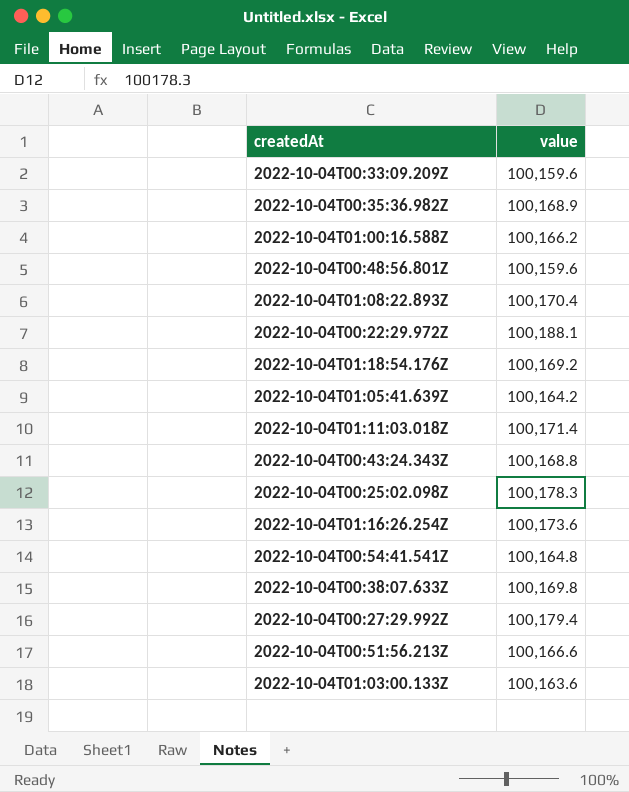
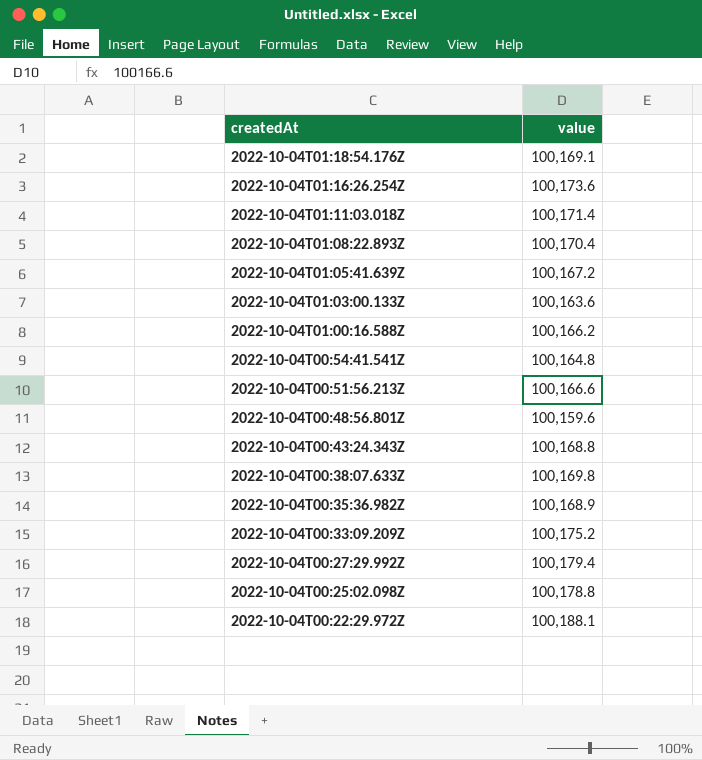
row order: none -> createdAt descending
2022-10-04T01:18:54.176Z | value: 100,169.2 -> 100,169.1
2022-10-04T01:05:41.639Z | value: 100,164.2 -> 100,167.2
2022-10-04T00:33:09.209Z | value: 100,159.6 -> 100,175.2
2022-10-04T00:25:02.098Z | value: 100,178.3 -> 100,178.8

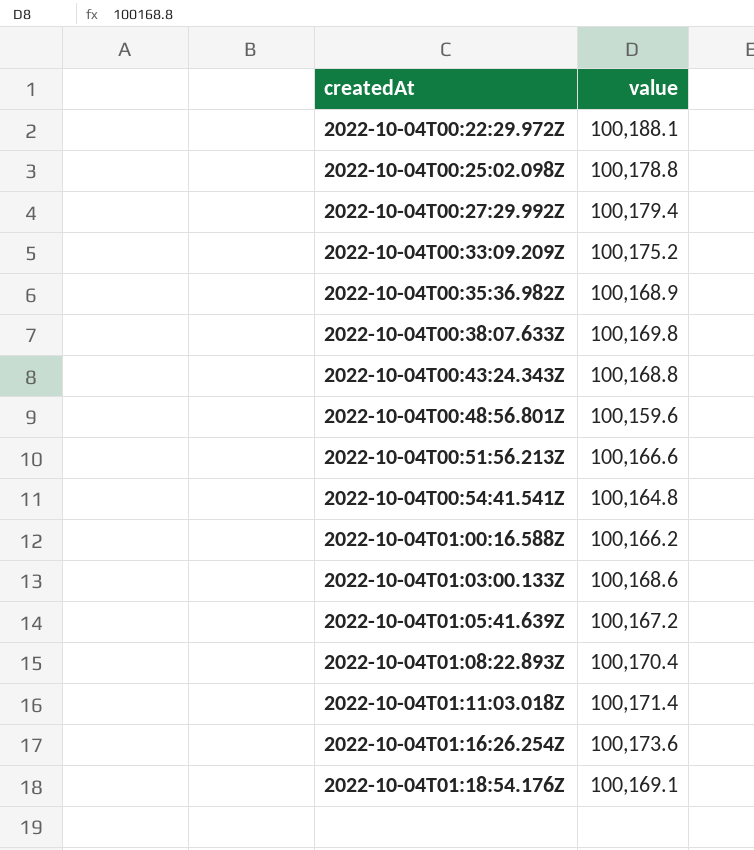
row order: createdAt descending -> createdAt ascending
2022-10-04T01:03:00.133Z | value: 100,163.6 -> 100,168.6

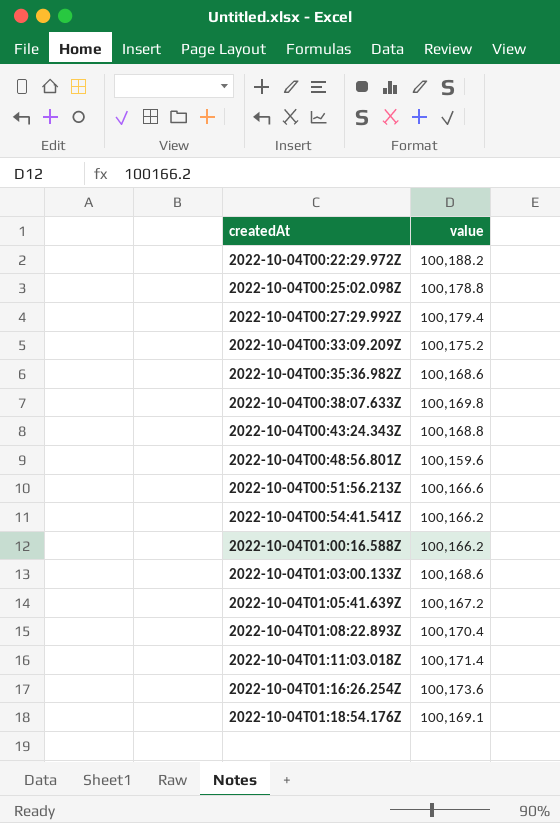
2022-10-04T00:22:29.972Z | value: 100,188.1 -> 100,188.2
2022-10-04T00:35:36.982Z | value: 100,168.9 -> 100,168.6
2022-10-04T00:54:41.541Z | value: 100,164.8 -> 100,166.2

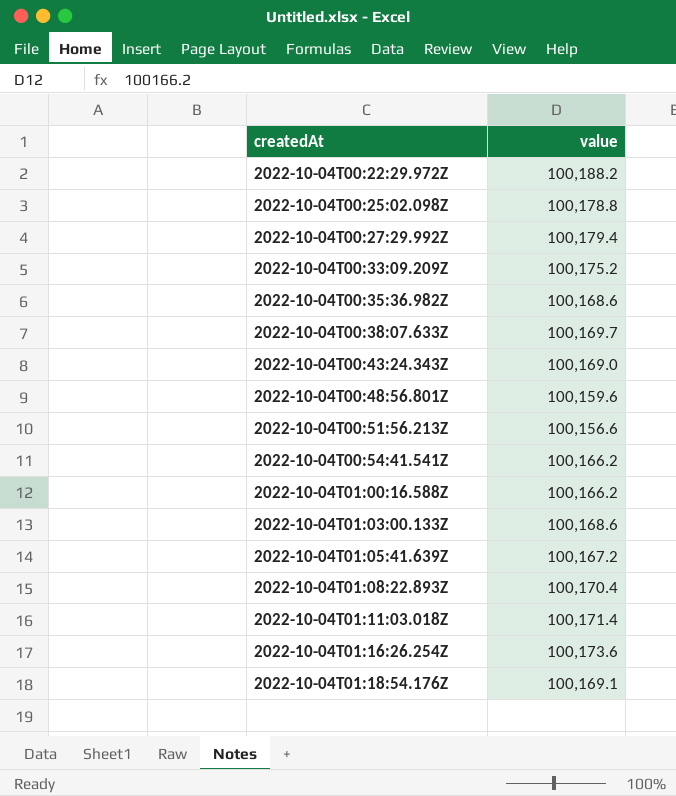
2022-10-04T00:38:07.633Z | value: 100,169.8 -> 100,169.7
2022-10-04T00:43:24.343Z | value: 100,168.8 -> 100,169.0
2022-10-04T00:51:56.213Z | value: 100,166.6 -> 100,156.6

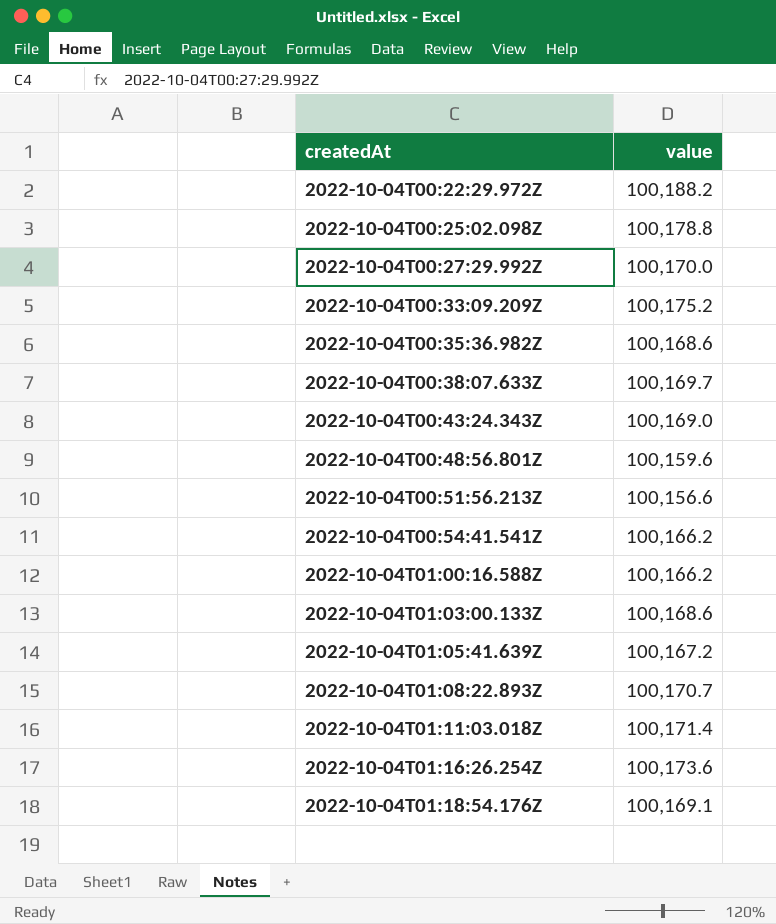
2022-10-04T00:27:29.992Z | value: 100,179.4 -> 100,170.0
2022-10-04T01:08:22.893Z | value: 100,170.4 -> 100,170.7

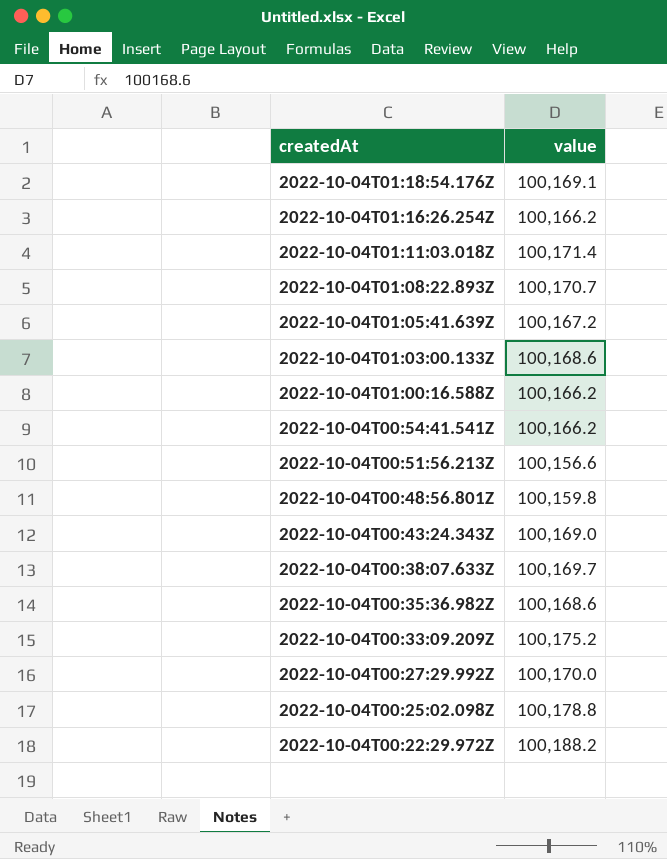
row order: createdAt ascending -> createdAt descending
2022-10-04T01:16:26.254Z | value: 100,173.6 -> 100,166.2
2022-10-04T00:48:56.801Z | value: 100,159.6 -> 100,159.8

